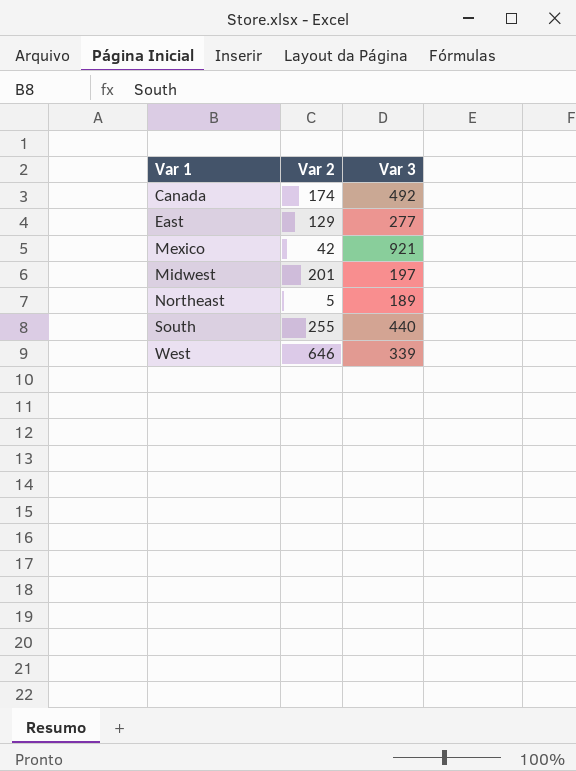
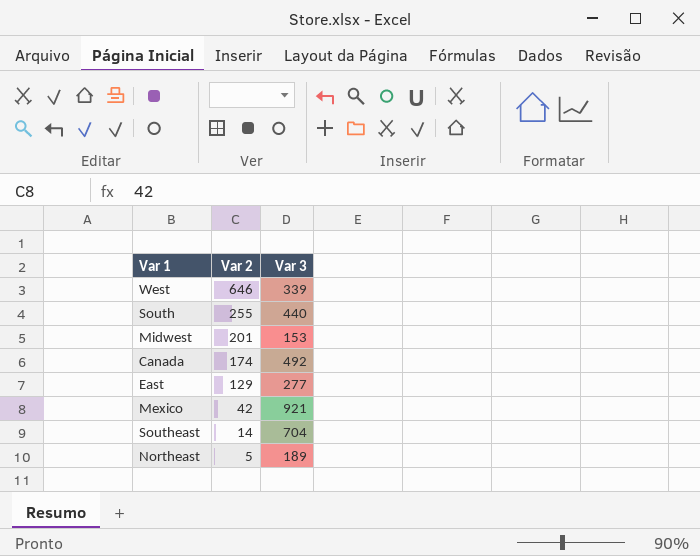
row order: Var 1 ascending -> Var 2 descending
Midwest | Var 3: 197 -> 153
row Southeast: none -> 14 | 704

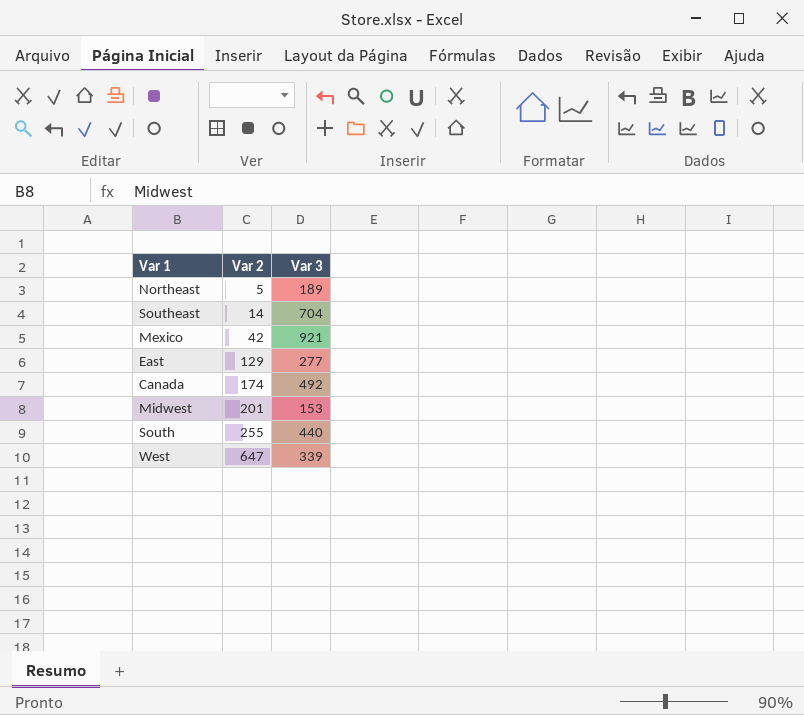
row order: Var 2 descending -> Var 2 ascending
West | Var 2: 646 -> 647

